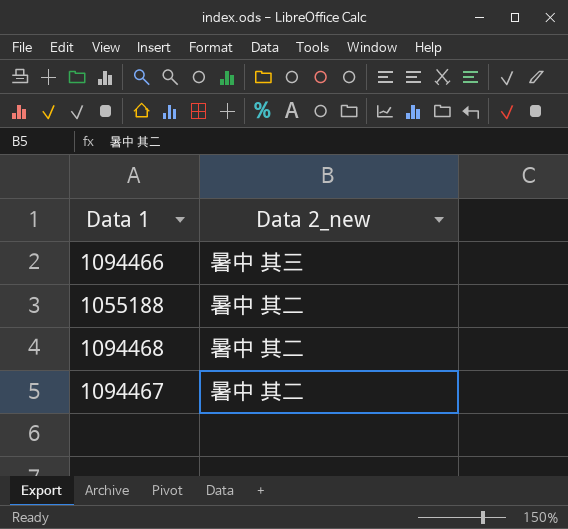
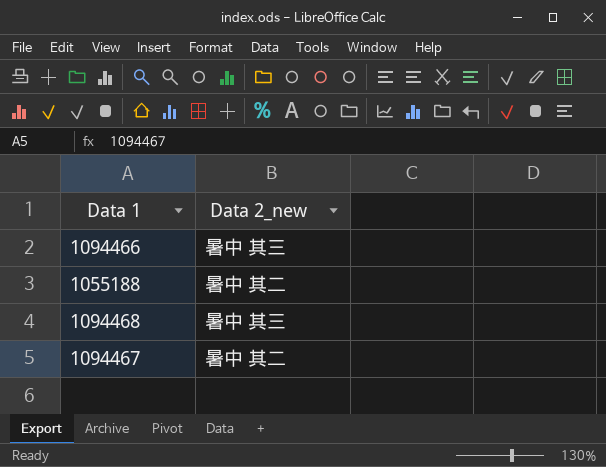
1094468 | Data 2_new: 暑中 其二 -> 暑中 其三

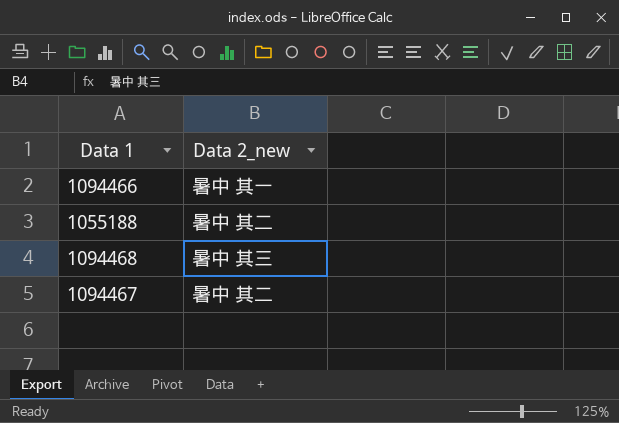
1094466 | Data 2_new: 暑中 其三 -> 暑中 其一

